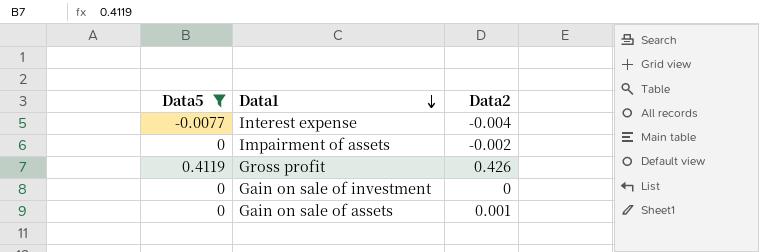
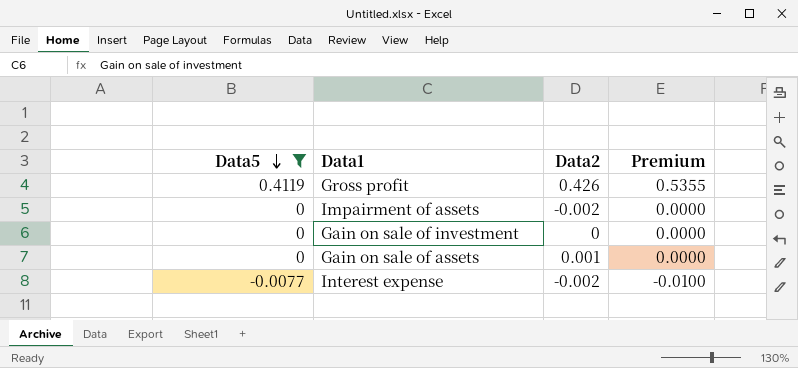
row order: Data1 descending -> Data5 descending
column Premium | formula: none -> [Data5] * 1.3
Interest expense | Data2: -0.004 -> -0.002

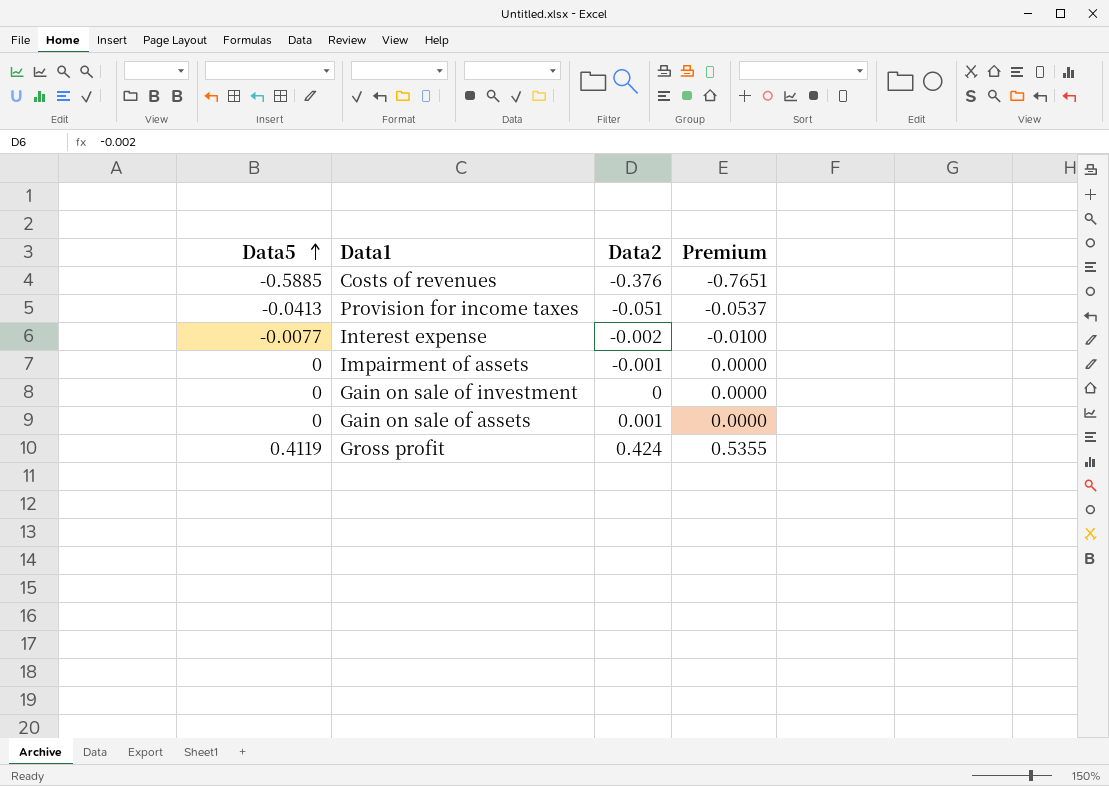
filter: Data5 >= -0.0077 -> none
row order: Data5 descending -> Data5 ascending
Impairment of assets | Data2: -0.002 -> -0.001
Gross profit | Data2: 0.426 -> 0.424

